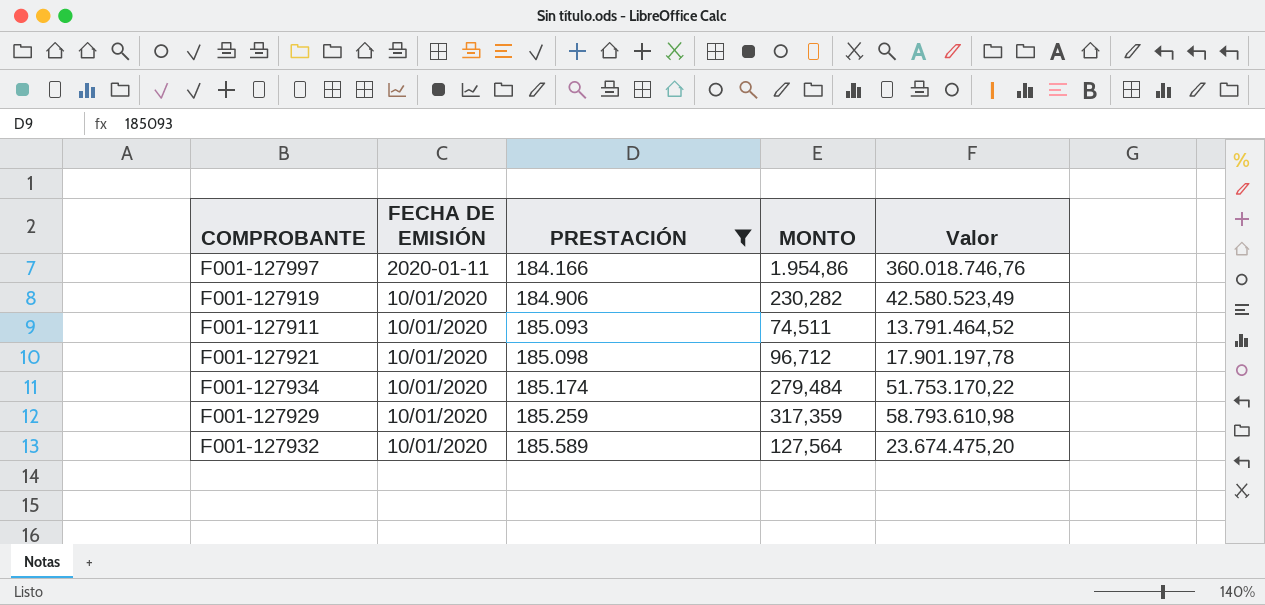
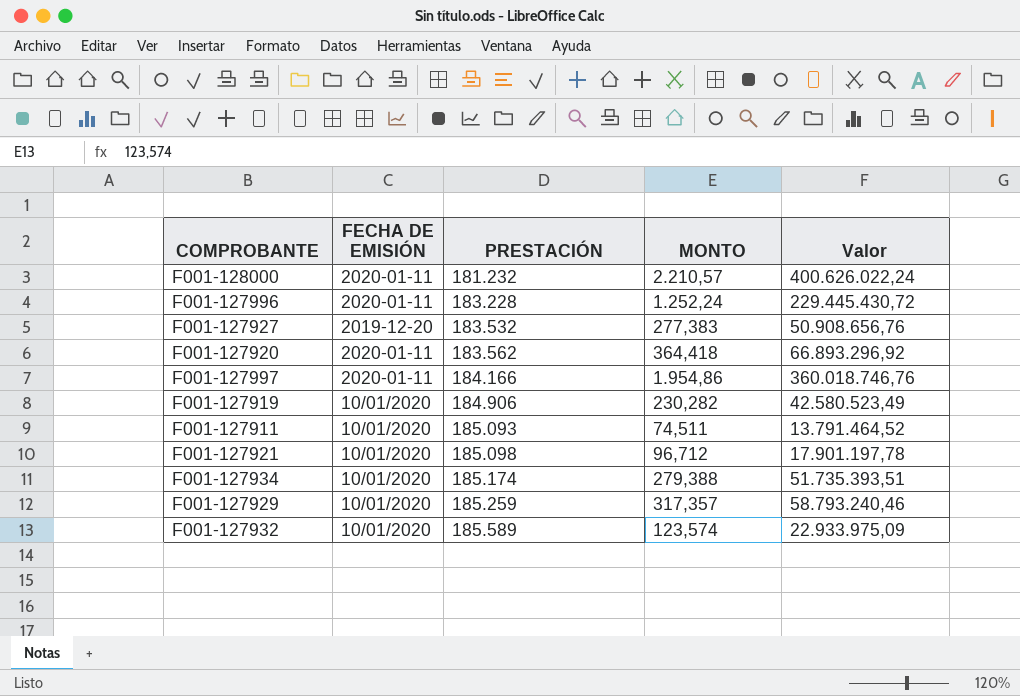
filter: PRESTACIÓN >= 184.166 -> none
F001-127934 | MONTO: 279,484 -> 279,388
F001-127934 | Valor: 51.753.170,22 -> 51.735.393,51
F001-127929 | MONTO: 317,359 -> 317,357
F001-127929 | Valor: 58.793.610,98 -> 58.793.240,46
F001-127932 | MONTO: 127,564 -> 123,574
F001-127932 | Valor: 23.674.475,20 -> 22.933.975,09

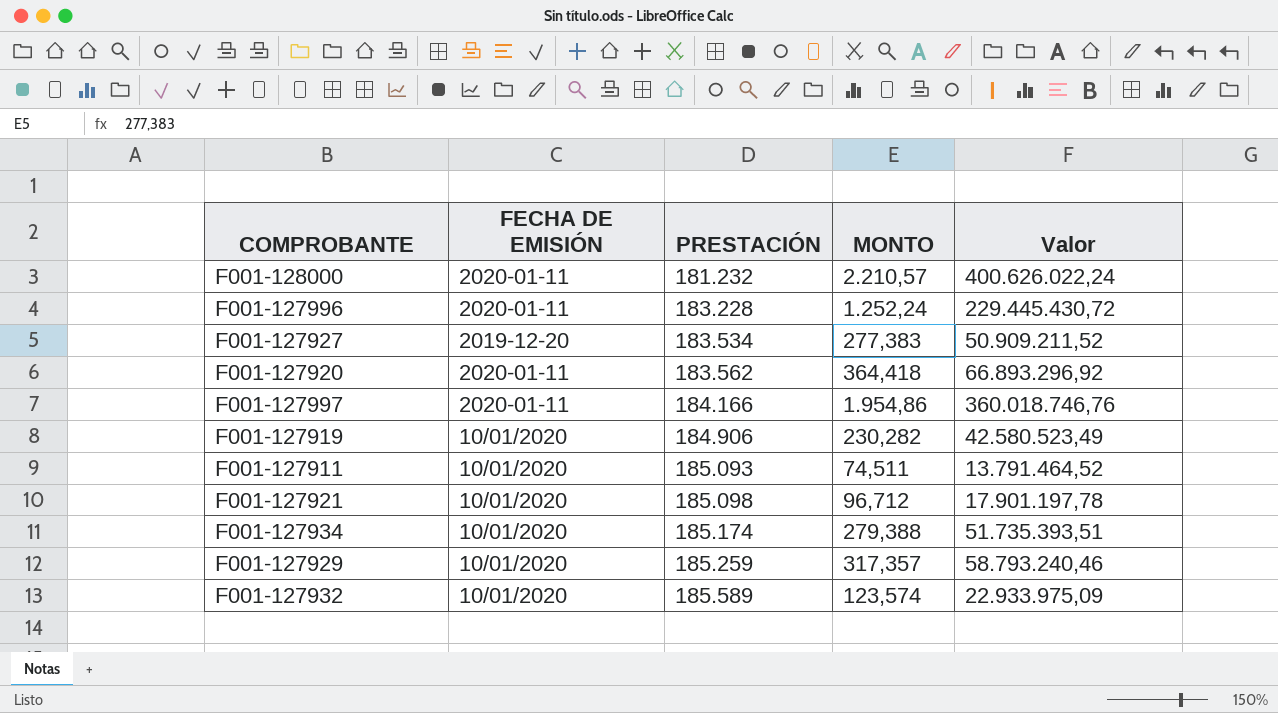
F001-127927 | PRESTACIÓN: 183.532 -> 183.534
F001-127927 | Valor: 50.908.656,76 -> 50.909.211,52

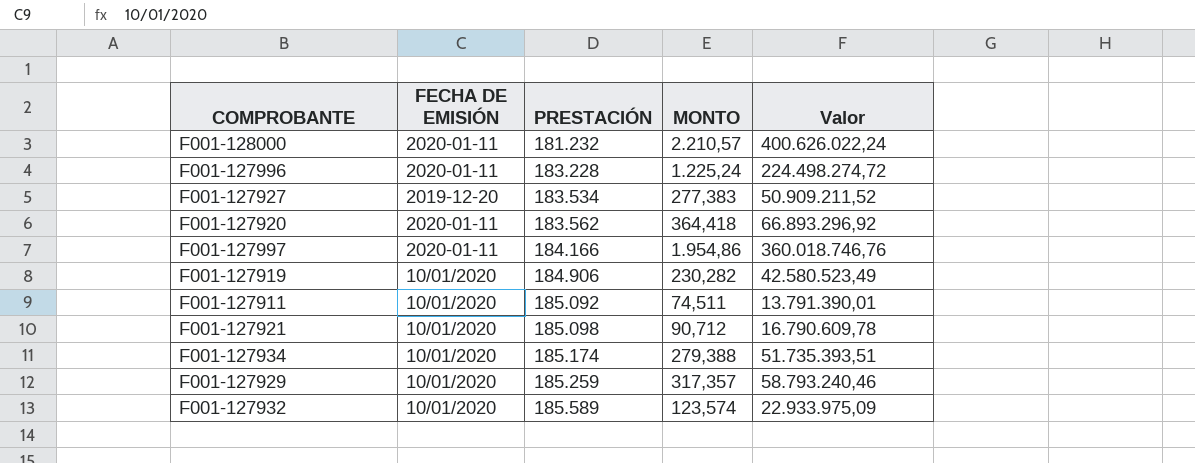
F001-127996 | MONTO: 1.252,24 -> 1.225,24
F001-127996 | Valor: 229.445.430,72 -> 224.498.274,72
F001-127911 | PRESTACIÓN: 185.093 -> 185.092
F001-127911 | Valor: 13.791.464,52 -> 13.791.390,01
F001-127921 | MONTO: 96,712 -> 90,712
F001-127921 | Valor: 17.901.197,78 -> 16.790.609,78

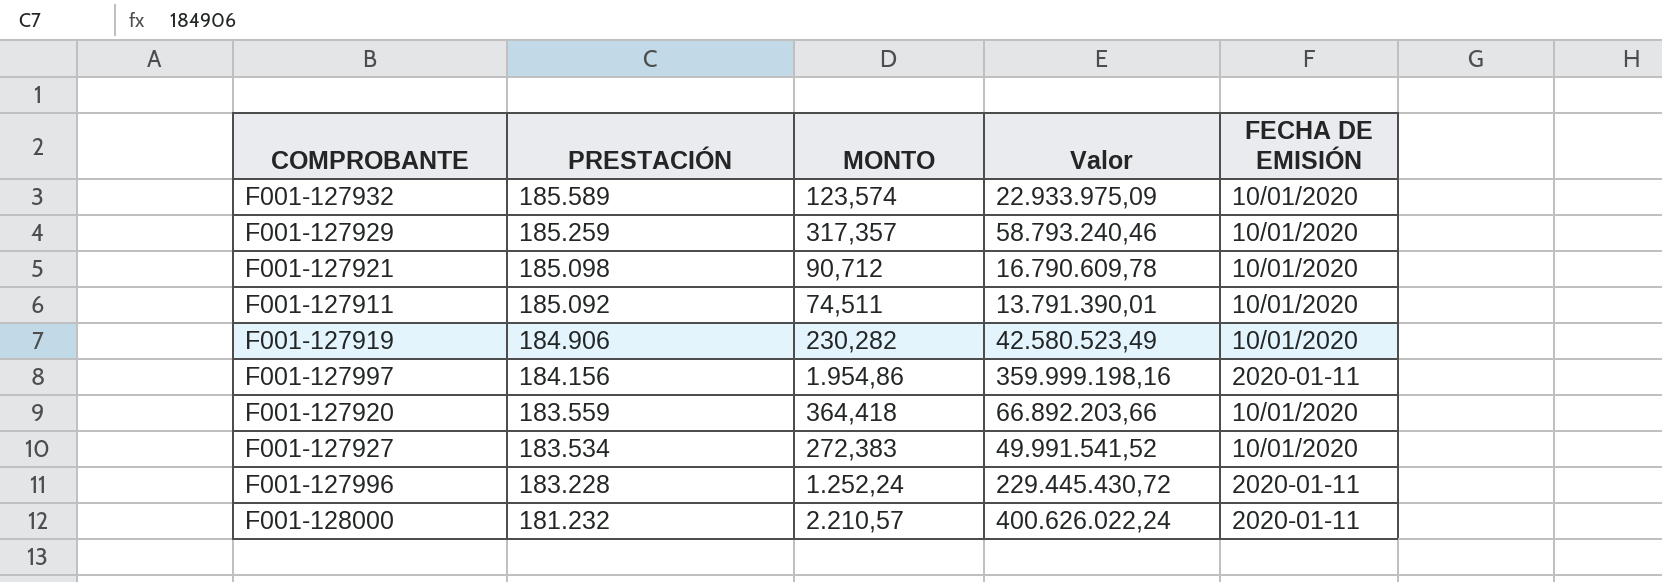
row order: PRESTACIÓN ascending -> PRESTACIÓN descending
column FECHA DE EMISIÓN | position: 2 -> 5
row F001-127934: 10/01/2020 | 185.174 | 279,388 | 51.735.393,51 -> none
F001-127997 | PRESTACIÓN: 184.166 -> 184.156
F001-127997 | Valor: 360.018.746,76 -> 359.999.198,16
F001-127920 | PRESTACIÓN: 183.562 -> 183.559
F001-127920 | Valor: 66.893.296,92 -> 66.892.203,66
F001-127920 | FECHA DE EMISIÓN: 2020-01-11 -> 10/01/2020
F001-127927 | MONTO: 277,383 -> 272,383
F001-127927 | Valor: 50.909.211,52 -> 49.991.541,52
F001-127927 | FECHA DE EMISIÓN: 2019-12-20 -> 10/01/2020
F001-127996 | MONTO: 1.225,24 -> 1.252,24
F001-127996 | Valor: 224.498.274,72 -> 229.445.430,72

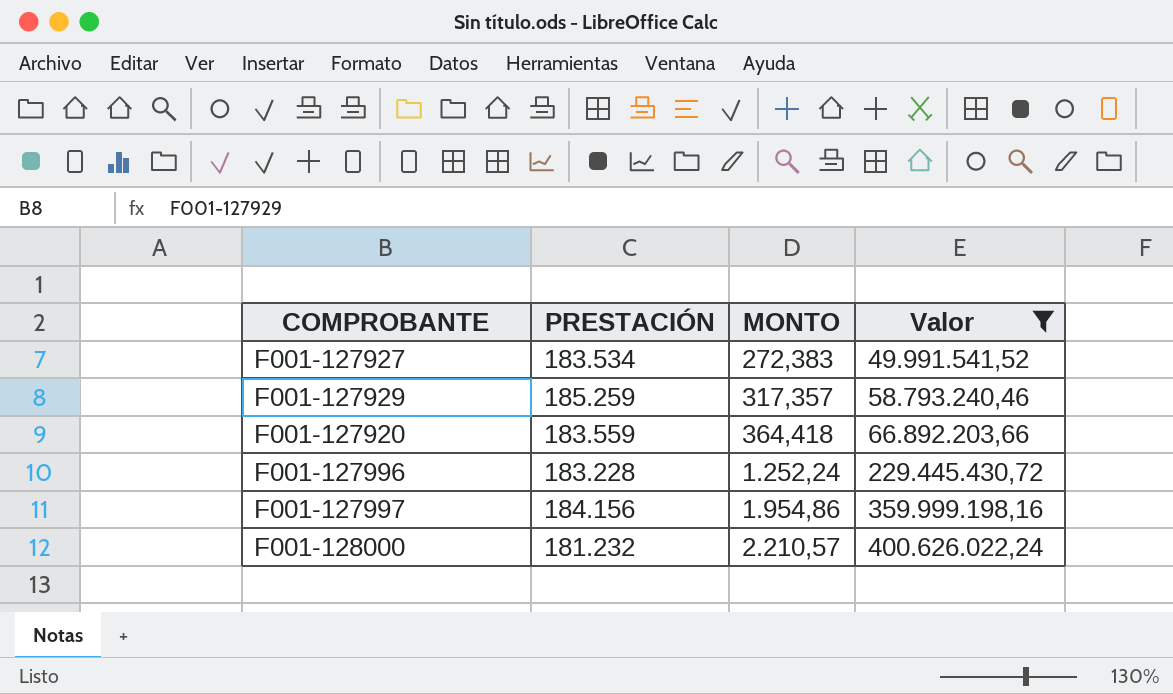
filter: none -> Valor >= 49.991.541,52
row order: PRESTACIÓN descending -> MONTO ascending
column FECHA DE EMISIÓN | position: 5 -> none

